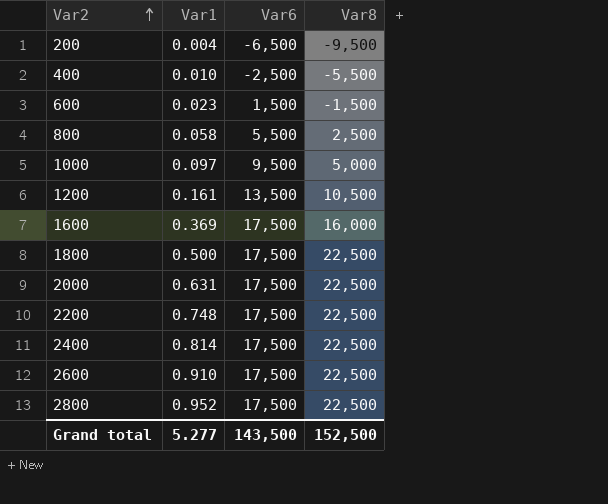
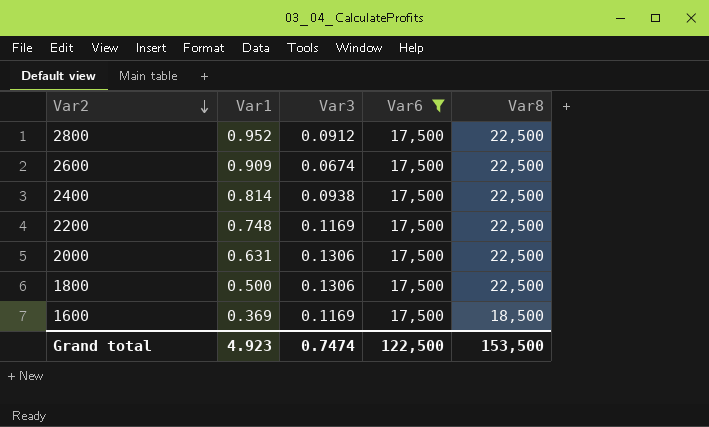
filter: none -> Var6 = 17,500
row order: Var2 ascending -> Var2 descending
column Var3 | position: none -> 3
2600 | Var1: 0.910 -> 0.909
1600 | Var8: 16,000 -> 18,500
Grand total | Var1: 5.277 -> 4.923
Grand total | Var6: 143,500 -> 122,500
Grand total | Var8: 152,500 -> 153,500

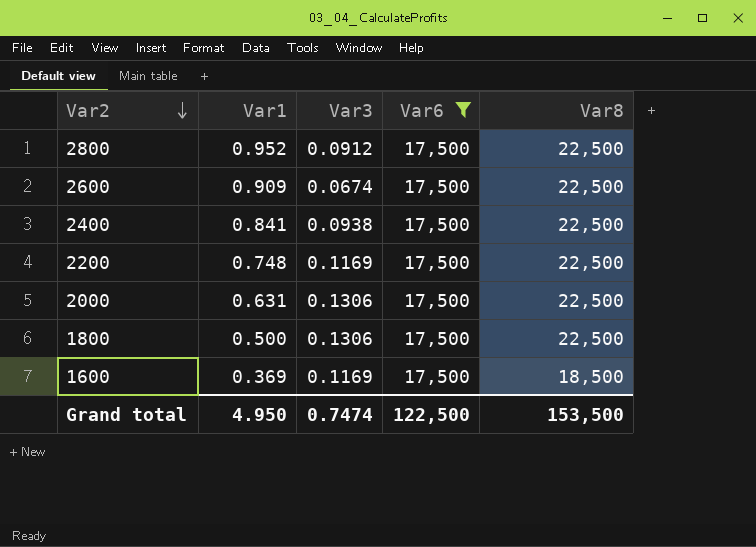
2400 | Var1: 0.814 -> 0.841
Grand total | Var1: 4.923 -> 4.950

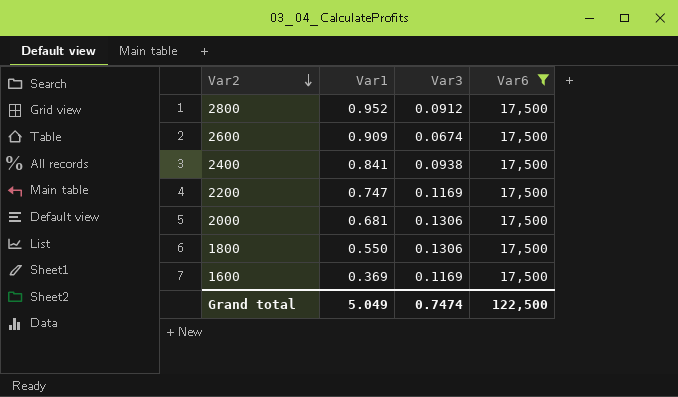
column Var8 | position: 5 -> none
2200 | Var1: 0.748 -> 0.747
2000 | Var1: 0.631 -> 0.681
1800 | Var1: 0.500 -> 0.550
Grand total | Var1: 4.950 -> 5.049

